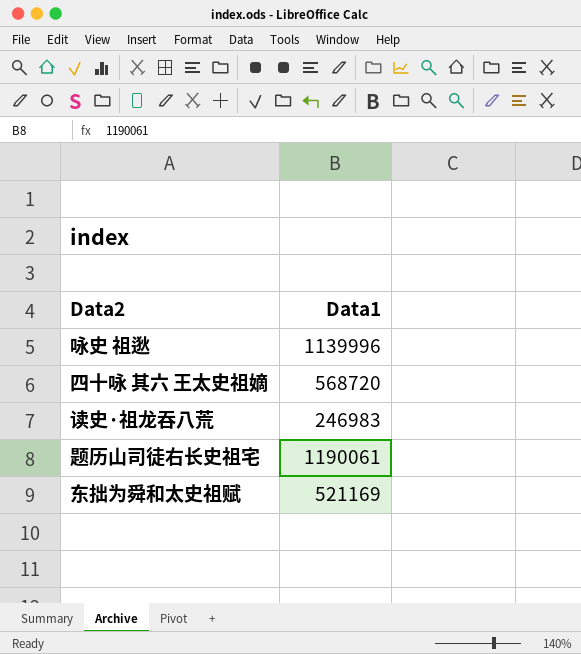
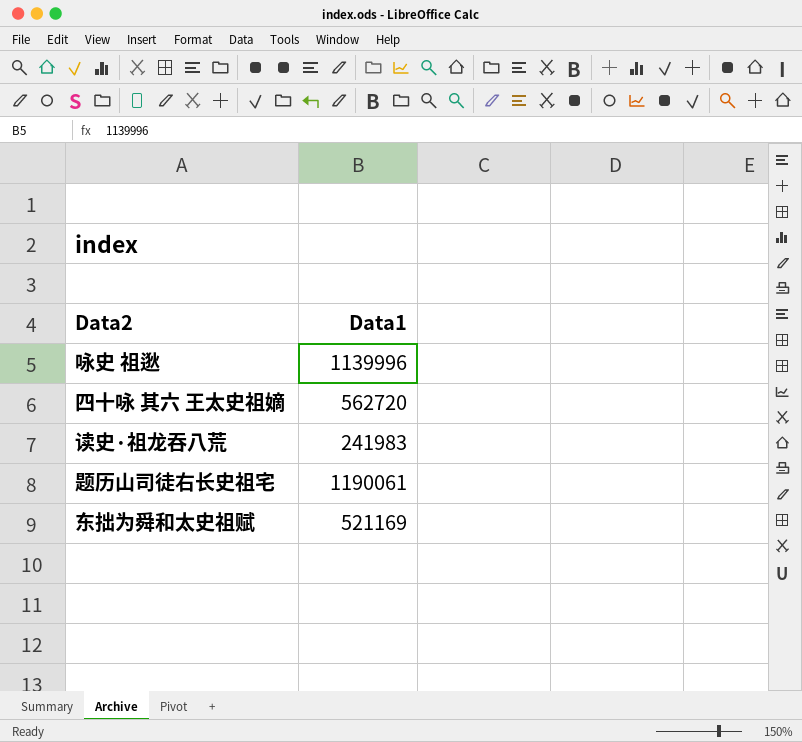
四十咏 其六 王太史祖嫡 | Data1: 568720 -> 562720
读史·祖龙吞八荒 | Data1: 246983 -> 241983

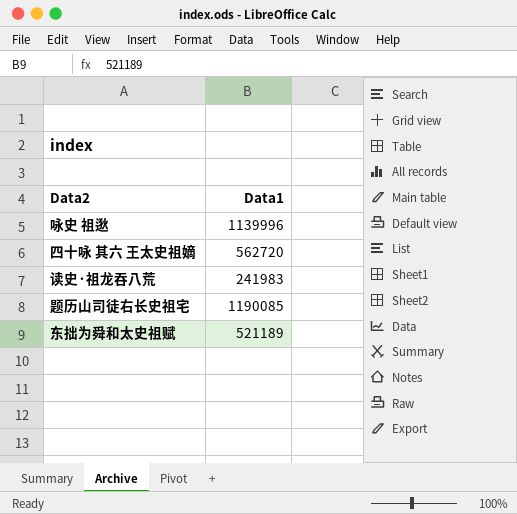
题历山司徒右长史祖宅 | Data1: 1190061 -> 1190085
东拙为舜和太史祖赋 | Data1: 521169 -> 521189

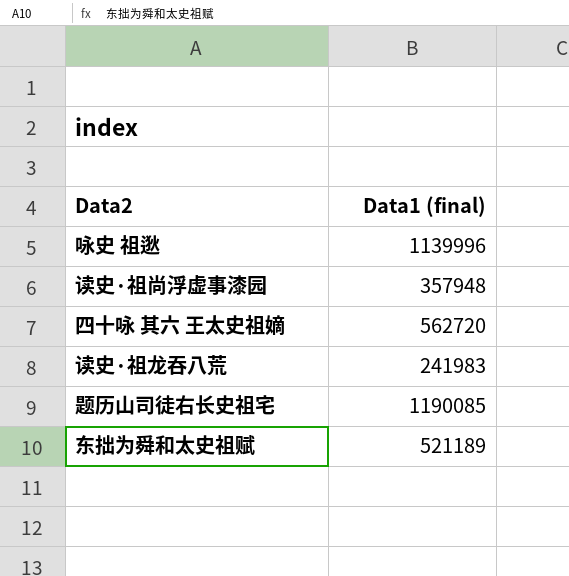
column name: Data1 -> Data1 (final)
row 读史·祖尚浮虚事漆园: none -> 357948

